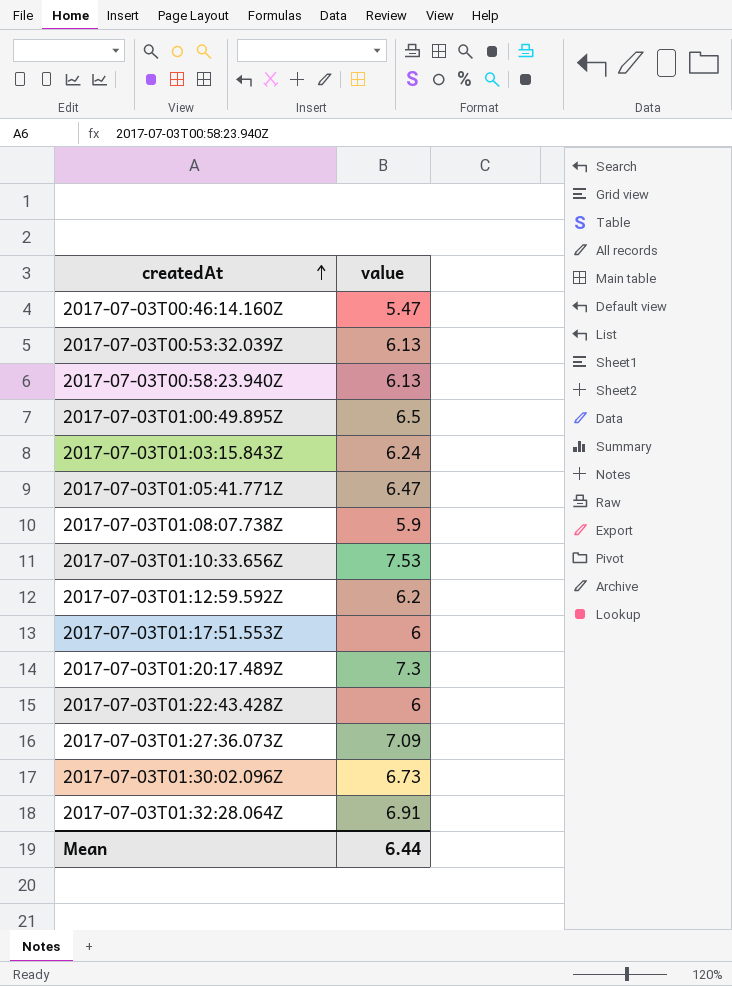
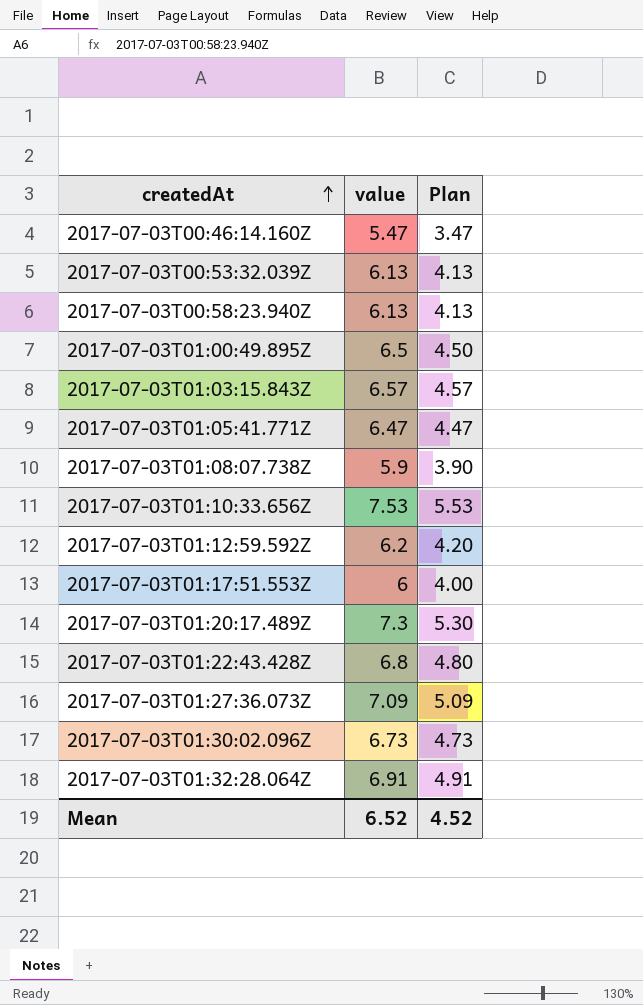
column Plan | formula: none -> [value] - 2
2017-07-03T01:03:15.843Z | value: 6.24 -> 6.57
2017-07-03T01:22:43.428Z | value: 6 -> 6.8
Mean | value: 6.44 -> 6.52

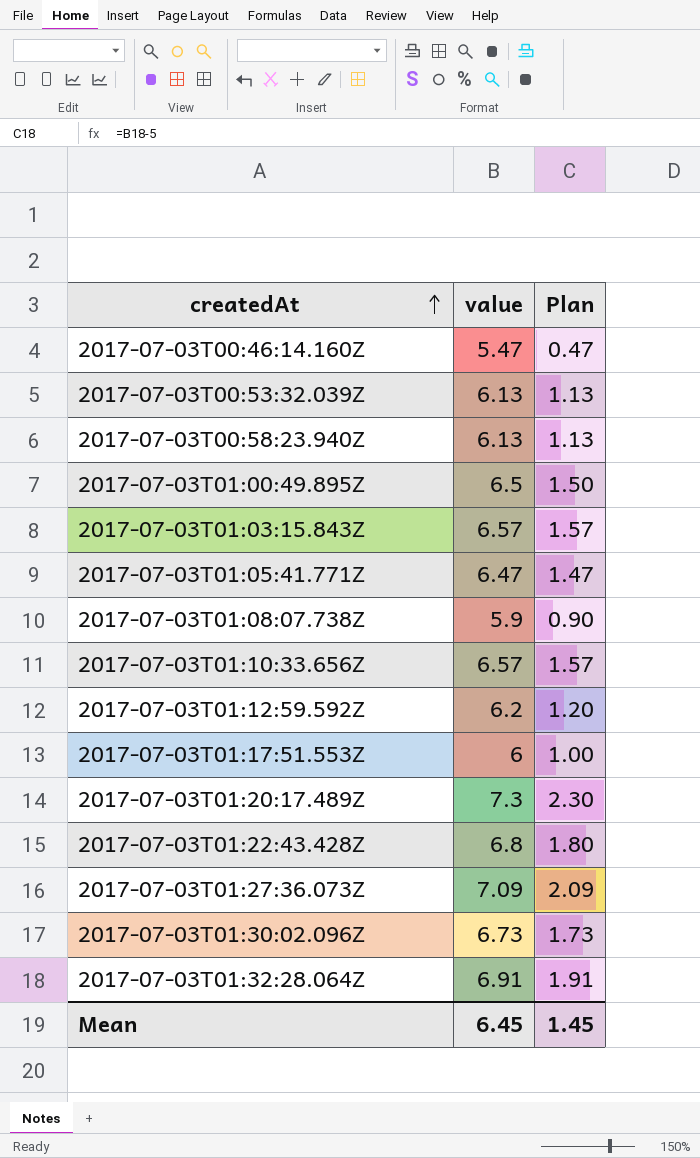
column Plan | formula: [value] - 2 -> [value] - 5
2017-07-03T01:10:33.656Z | value: 7.53 -> 6.57
Mean | value: 6.52 -> 6.45
Mean | Plan: 4.52 -> 1.45

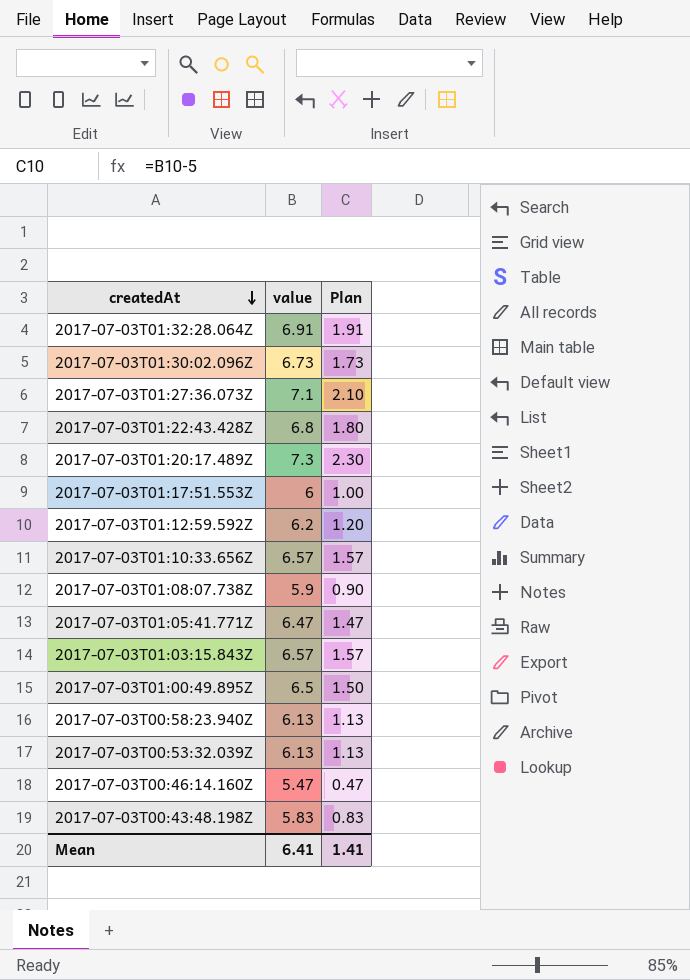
row order: createdAt ascending -> createdAt descending
2017-07-03T01:27:36.073Z | value: 7.09 -> 7.1
2017-07-03T01:27:36.073Z | Plan: 2.09 -> 2.10
row 2017-07-03T00:43:48.198Z: none -> 5.83 | 0.83
Mean | value: 6.45 -> 6.41
Mean | Plan: 1.45 -> 1.41

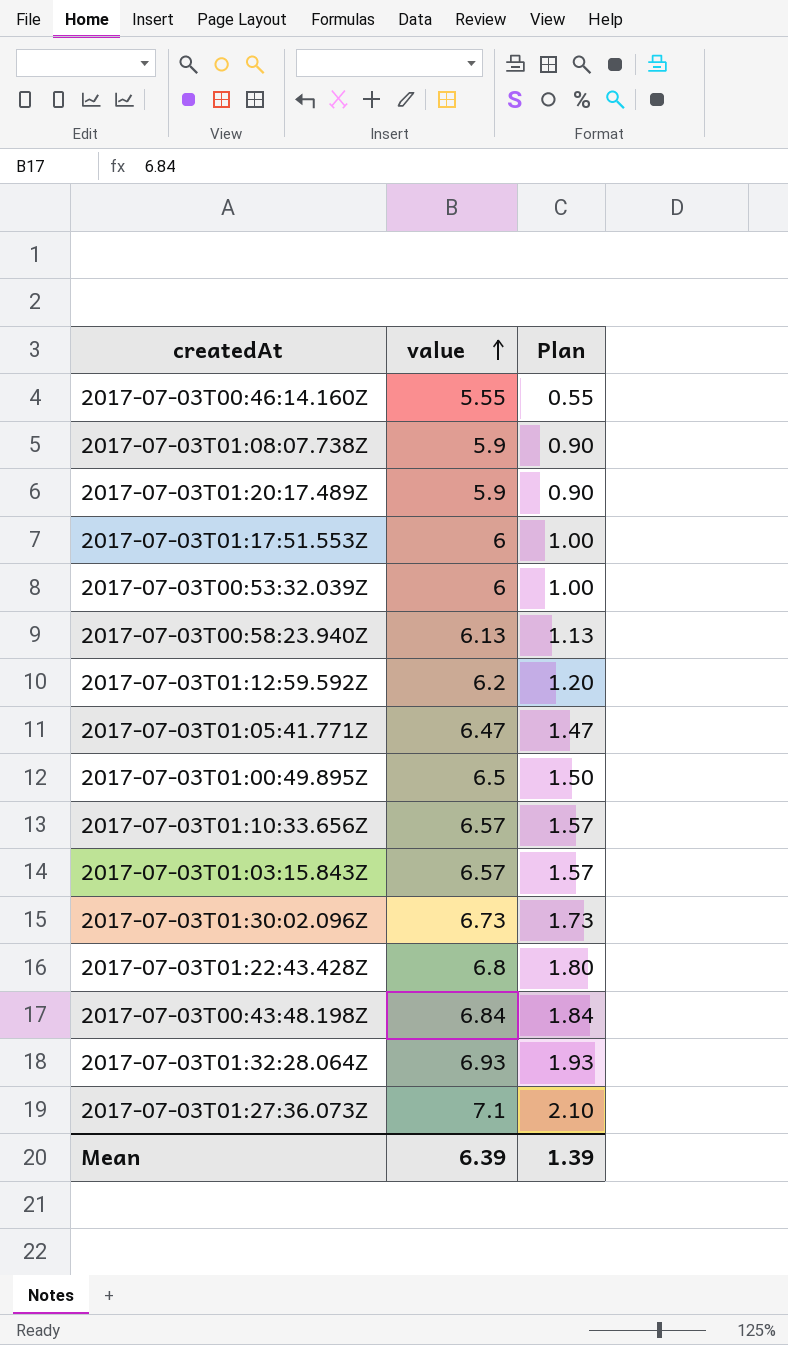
row order: createdAt descending -> value ascending
2017-07-03T00:46:14.160Z | value: 5.47 -> 5.55
2017-07-03T00:46:14.160Z | Plan: 0.47 -> 0.55
2017-07-03T01:20:17.489Z | value: 7.3 -> 5.9
2017-07-03T01:20:17.489Z | Plan: 2.30 -> 0.90
2017-07-03T00:53:32.039Z | value: 6.13 -> 6
2017-07-03T00:53:32.039Z | Plan: 1.13 -> 1.00
2017-07-03T00:43:48.198Z | value: 5.83 -> 6.84
2017-07-03T00:43:48.198Z | Plan: 0.83 -> 1.84
2017-07-03T01:32:28.064Z | value: 6.91 -> 6.93
2017-07-03T01:32:28.064Z | Plan: 1.91 -> 1.93
Mean | value: 6.41 -> 6.39
Mean | Plan: 1.41 -> 1.39

